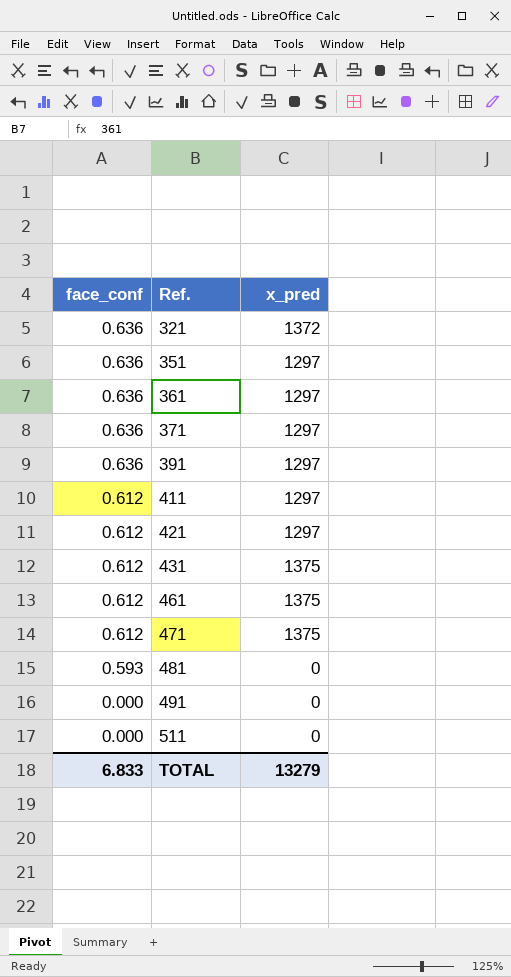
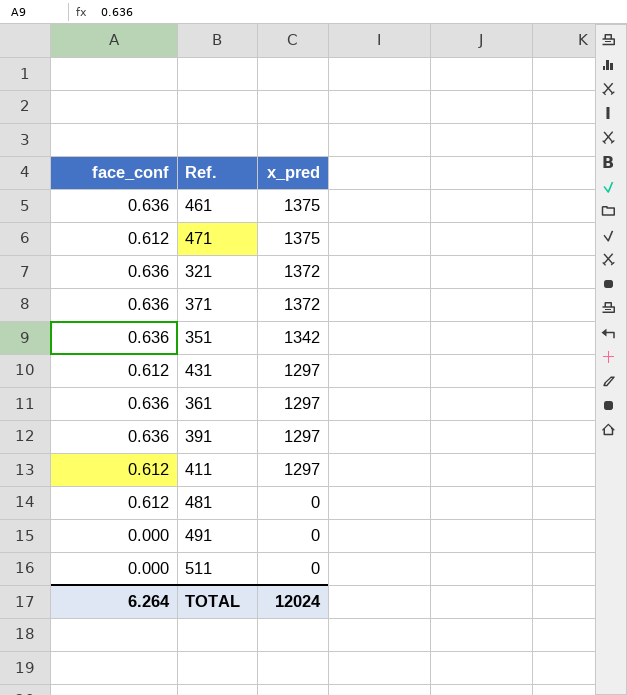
row order: face_conf descending -> x_pred descending
row 421: 0.612 | 1297 -> none
461 | face_conf: 0.612 -> 0.636
371 | x_pred: 1297 -> 1372
351 | x_pred: 1297 -> 1342
431 | x_pred: 1375 -> 1297
481 | face_conf: 0.593 -> 0.612
TOTAL | face_conf: 6.833 -> 6.264
TOTAL | x_pred: 13279 -> 12024

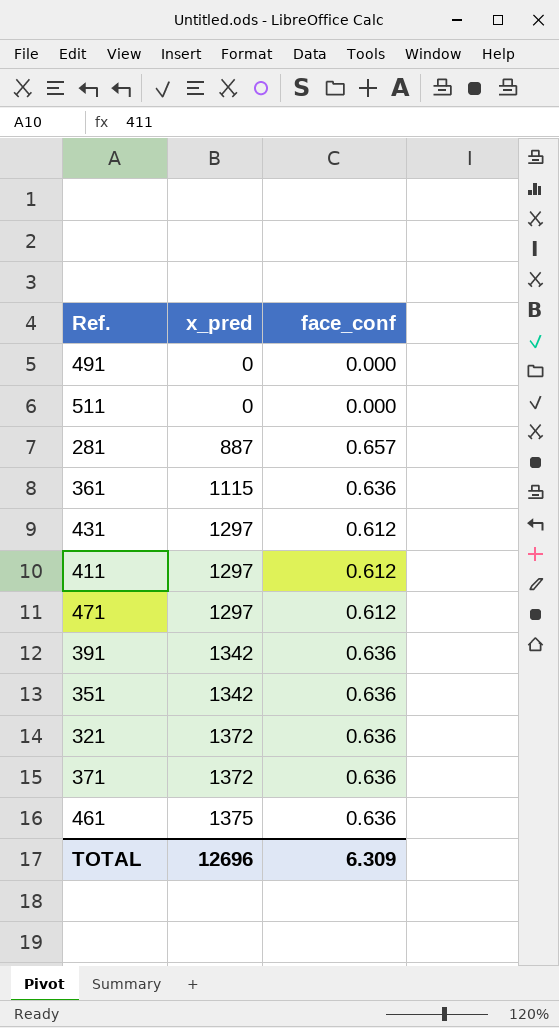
row order: x_pred descending -> x_pred ascending
column face_conf | position: 1 -> 3
row 481: 0.612 | 0 -> none
row 281: none -> 887 | 0.657
361 | x_pred: 1297 -> 1115
471 | x_pred: 1375 -> 1297
391 | x_pred: 1297 -> 1342
TOTAL | x_pred: 12024 -> 12696
TOTAL | face_conf: 6.264 -> 6.309

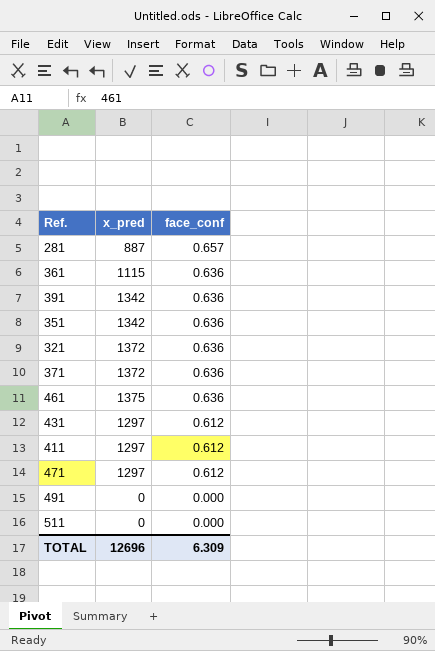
row order: x_pred ascending -> face_conf descending

